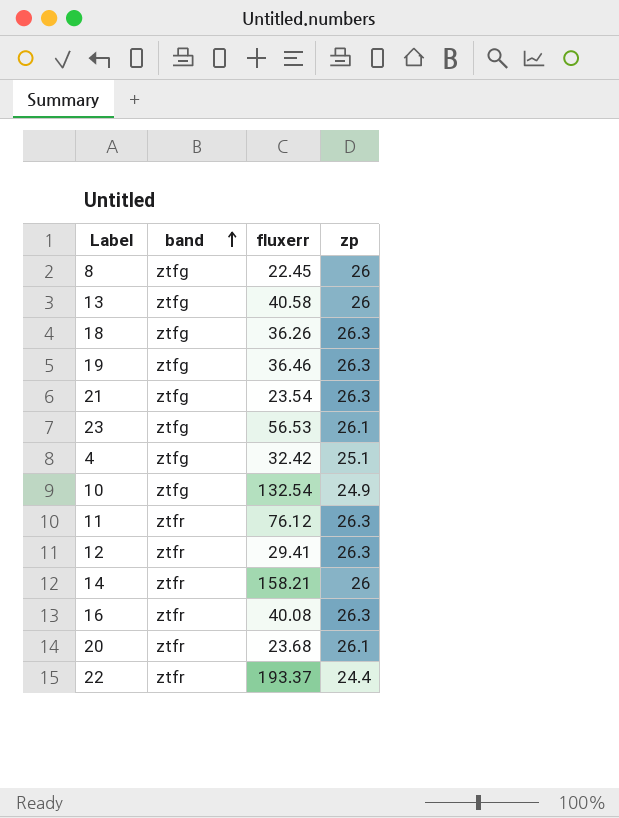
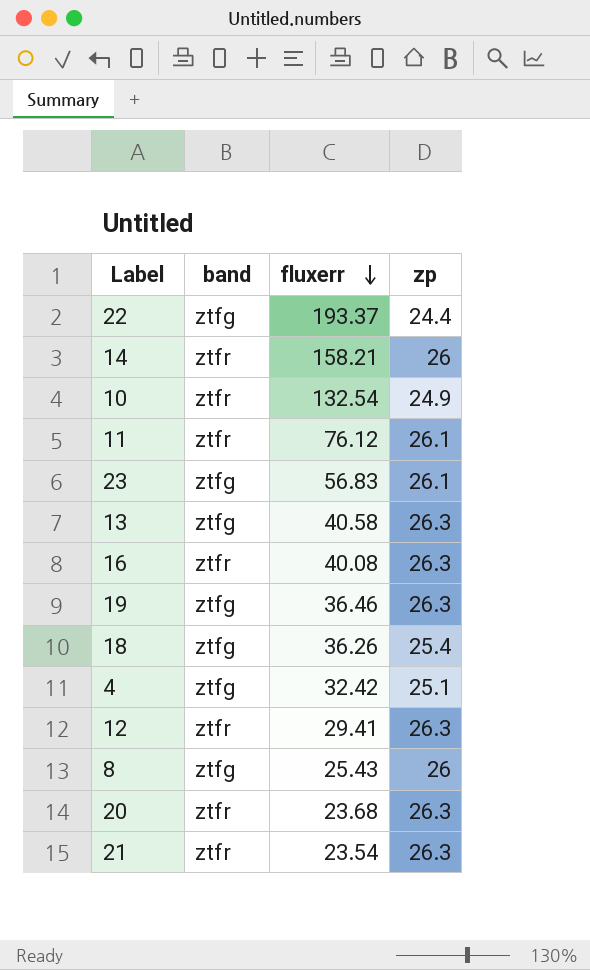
row order: band ascending -> fluxerr descending
22 | band: ztfr -> ztfg
10 | band: ztfg -> ztfr
11 | zp: 26.3 -> 26.1
23 | fluxerr: 56.53 -> 56.83
13 | zp: 26 -> 26.3
18 | zp: 26.3 -> 25.4
8 | fluxerr: 22.45 -> 25.43
20 | zp: 26.1 -> 26.3
21 | band: ztfg -> ztfr

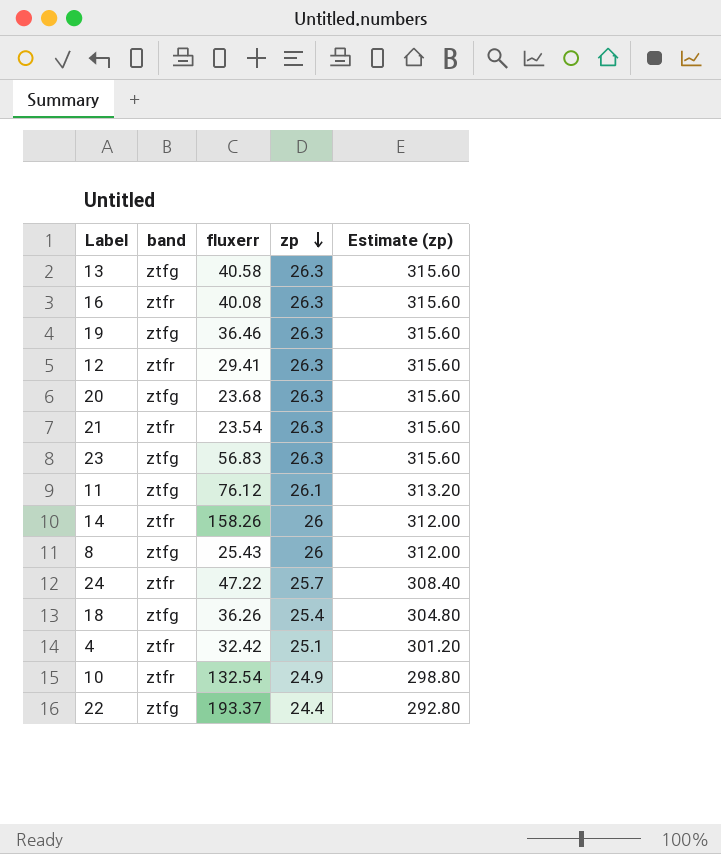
row order: fluxerr descending -> zp descending
column Estimate (zp) | formula: none -> [zp] * 12
20 | band: ztfr -> ztfg
23 | zp: 26.1 -> 26.3
11 | band: ztfr -> ztfg
14 | fluxerr: 158.21 -> 158.26
row 24: none -> ztfr | 47.22 | 25.7 | 308.40
4 | band: ztfg -> ztfr

